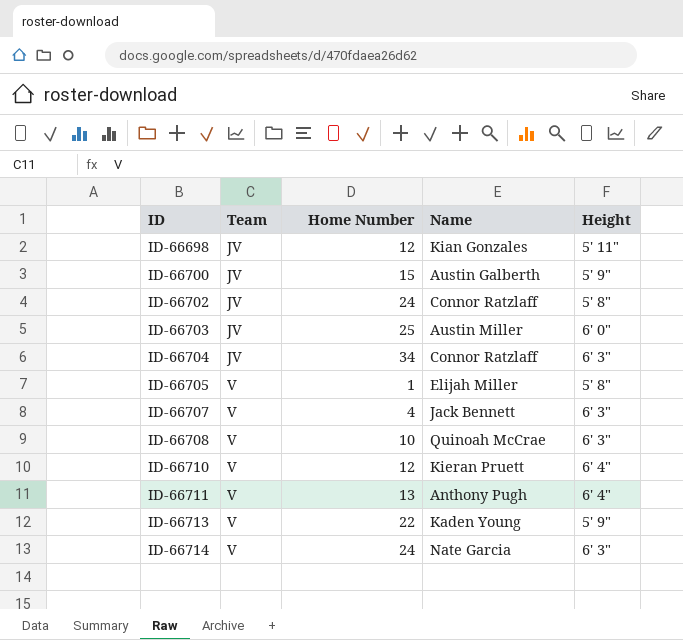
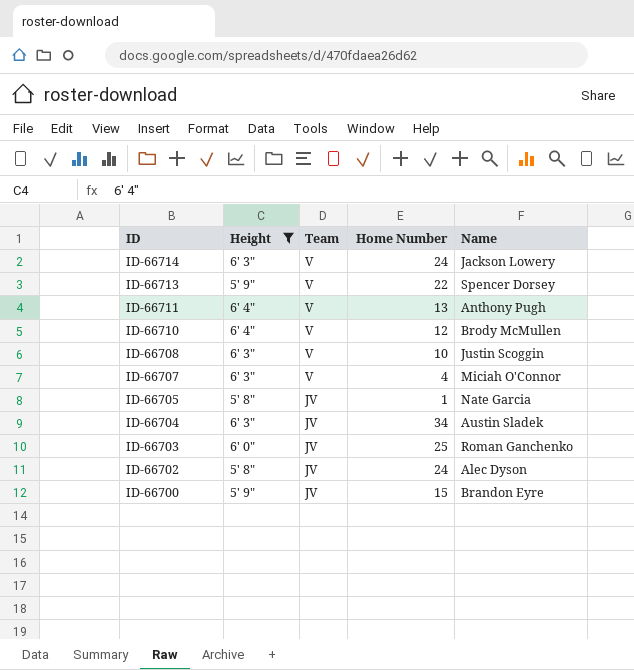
filter: none -> Height != 5' 11"
row order: ID ascending -> ID descending
column Height | position: 5 -> 2
ID-66714 | Name: Nate Garcia -> Jackson Lowery
ID-66713 | Name: Kaden Young -> Spencer Dorsey
ID-66710 | Name: Kieran Pruett -> Brody McMullen
ID-66708 | Name: Quinoah McCrae -> Justin Scoggin
ID-66707 | Name: Jack Bennett -> Miciah O'Connor
ID-66705 | Team: V -> JV
ID-66705 | Name: Elijah Miller -> Nate Garcia
ID-66704 | Name: Connor Ratzlaff -> Austin Sladek
ID-66703 | Name: Austin Miller -> Roman Ganchenko
ID-66702 | Name: Connor Ratzlaff -> Alec Dyson
ID-66700 | Name: Austin Galberth -> Brandon Eyre

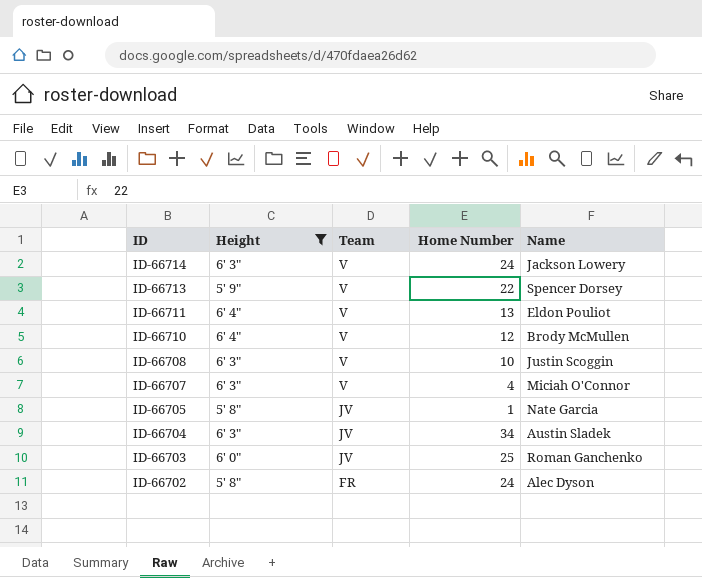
row ID-66700: 5' 9" | JV | 15 | Brandon Eyre -> none
ID-66711 | Name: Anthony Pugh -> Eldon Pouliot
ID-66702 | Team: JV -> FR

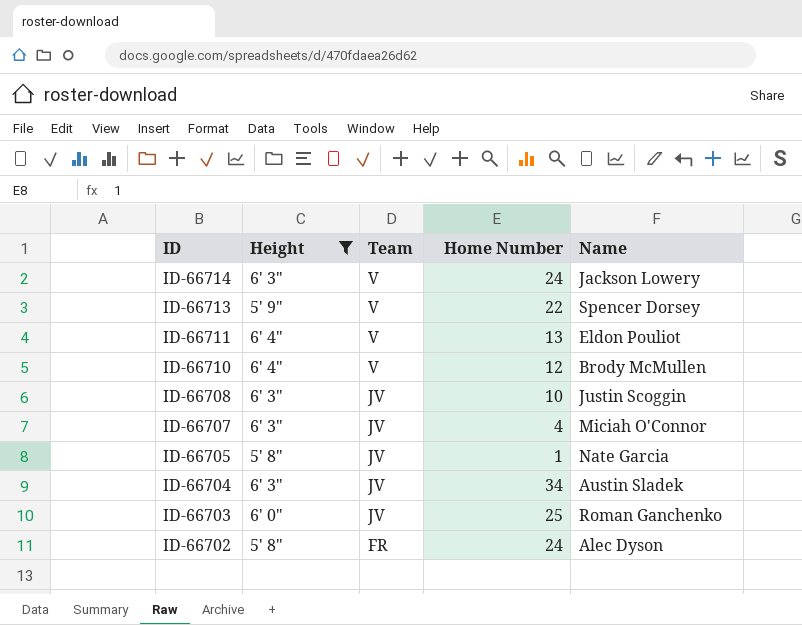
ID-66708 | Team: V -> JV
ID-66707 | Team: V -> JV

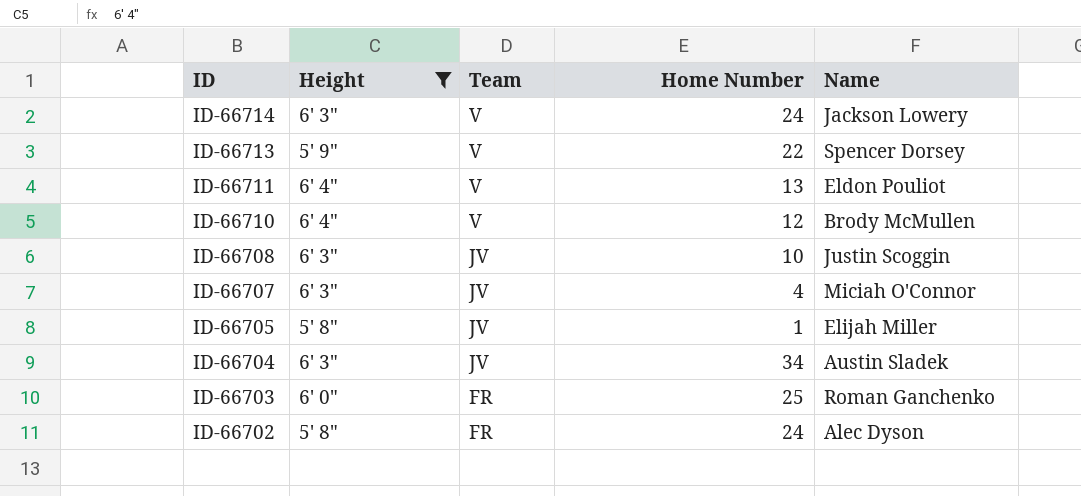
ID-66705 | Name: Nate Garcia -> Elijah Miller
ID-66703 | Team: JV -> FR

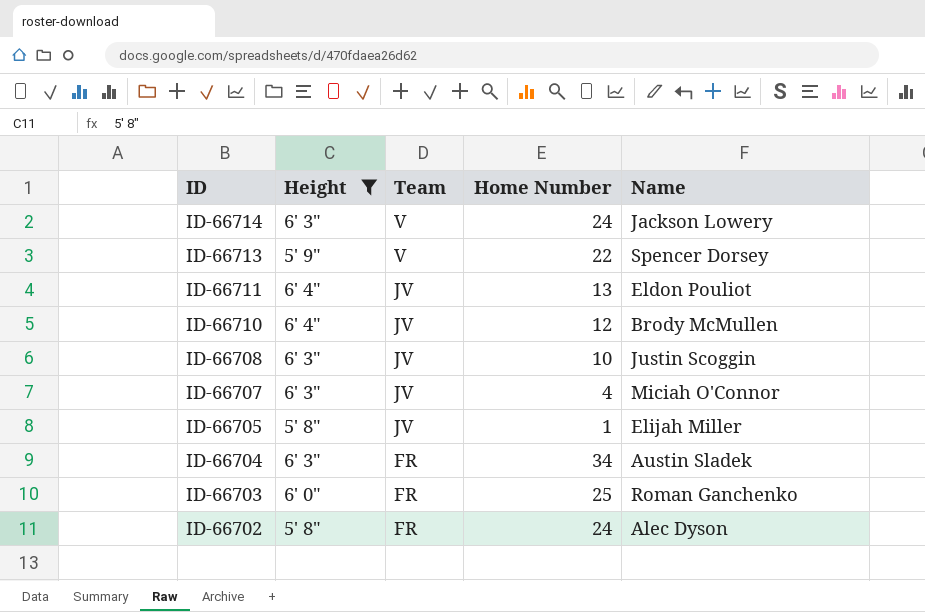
ID-66711 | Team: V -> JV
ID-66710 | Team: V -> JV
ID-66704 | Team: JV -> FR

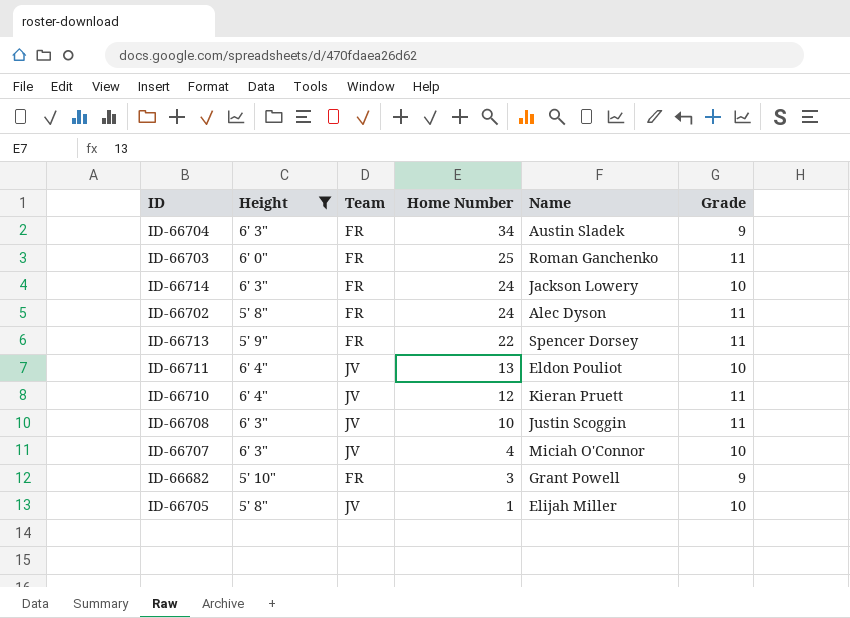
row order: ID descending -> Home Number descending
column Grade | position: none -> 6
ID-66714 | Team: V -> FR
ID-66713 | Team: V -> FR
ID-66710 | Name: Brody McMullen -> Kieran Pruett
row ID-66682: none -> 5' 10" | FR | 3 | Grant Powell | 9

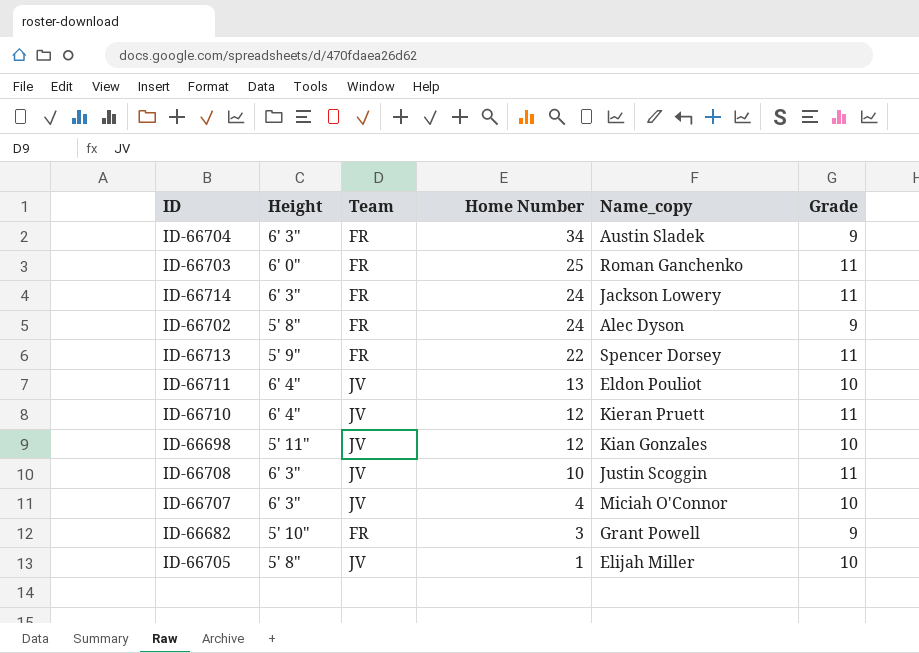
filter: Height != 5' 11" -> none
column name: Name -> Name_copy
ID-66714 | Grade: 10 -> 11
ID-66702 | Grade: 11 -> 9

